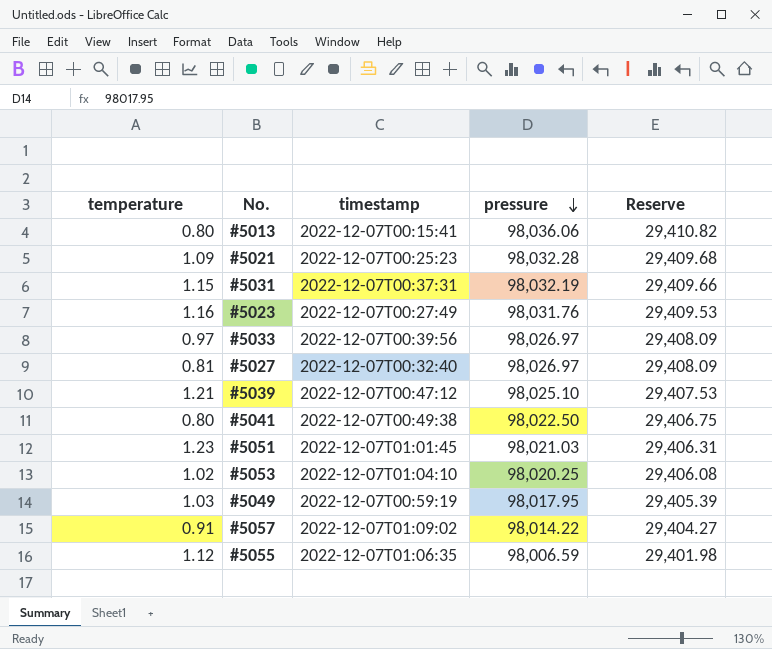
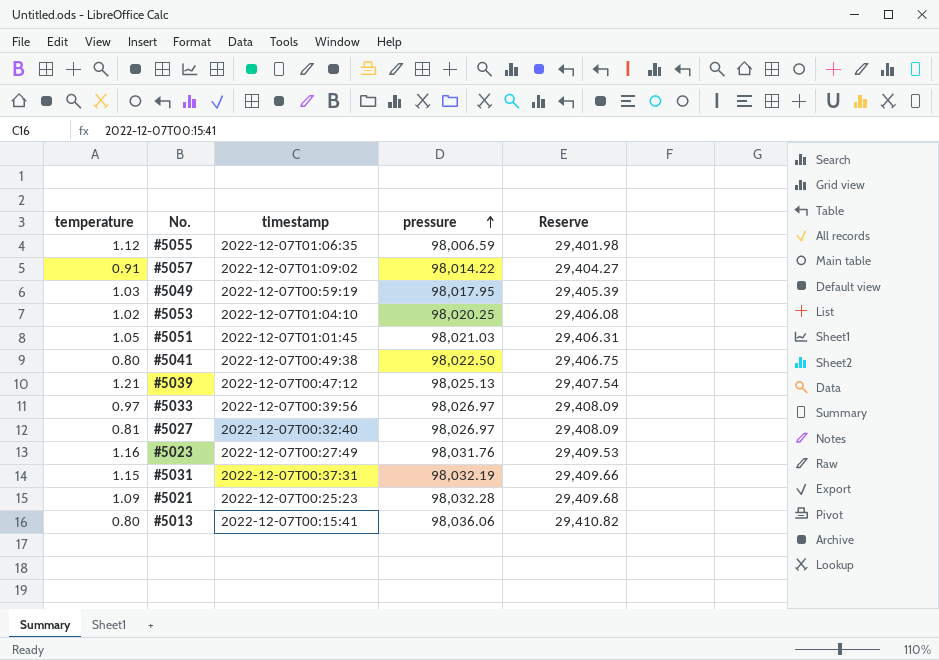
row order: pressure descending -> pressure ascending
#5051 | temperature: 1.23 -> 1.05
#5039 | pressure: 98,025.10 -> 98,025.13
#5039 | Reserve: 29,407.53 -> 29,407.54

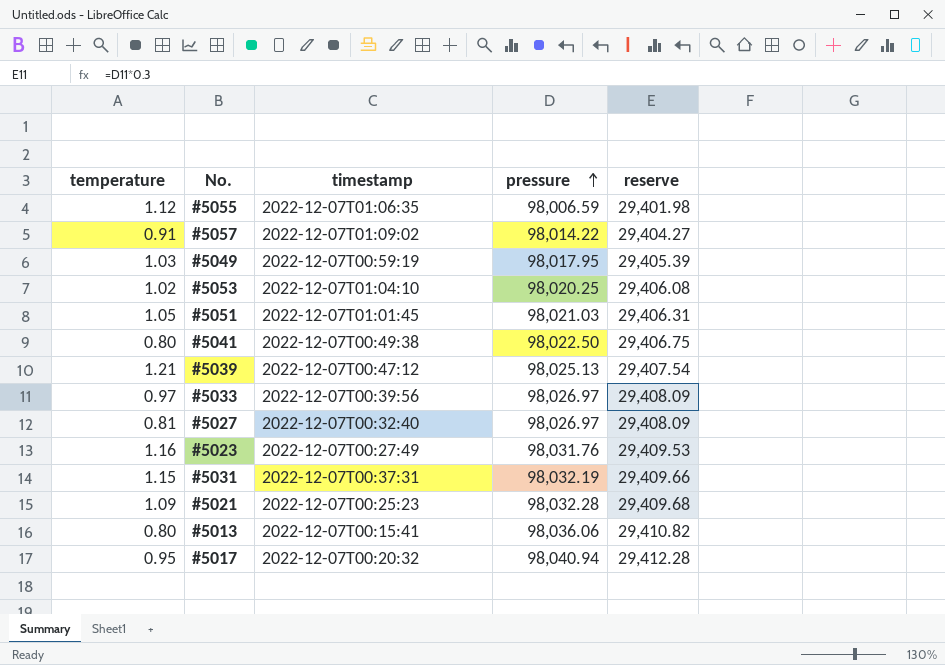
column name: Reserve -> reserve
row #5017: none -> 0.95 | 2022-12-07T00:20:32 | 98,040.94 | 29,412.28

